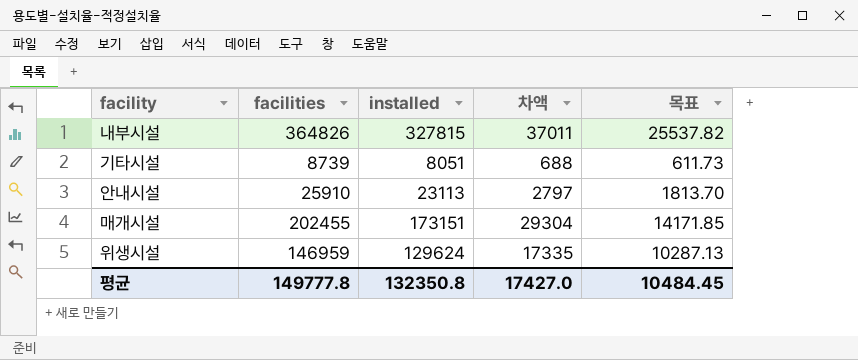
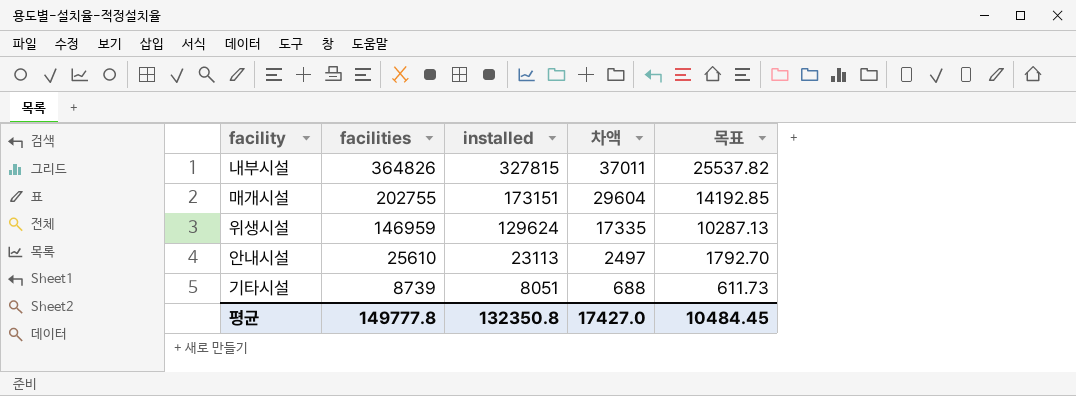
row order: none -> facilities descending
매개시설 | facilities: 202455 -> 202755
매개시설 | 차액: 29304 -> 29604
매개시설 | 목표: 14171.85 -> 14192.85
안내시설 | facilities: 25910 -> 25610
안내시설 | 차액: 2797 -> 2497
안내시설 | 목표: 1813.70 -> 1792.70

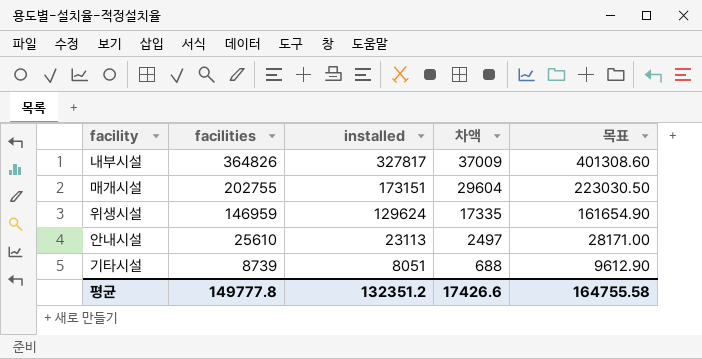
column 목표 | formula: [facilities] * 0.07 -> [facilities] * 1.1
내부시설 | installed: 327815 -> 327817
내부시설 | 차액: 37011 -> 37009
평균 | installed: 132350.8 -> 132351.2
평균 | 차액: 17427.0 -> 17426.6
평균 | 목표: 10484.45 -> 164755.58

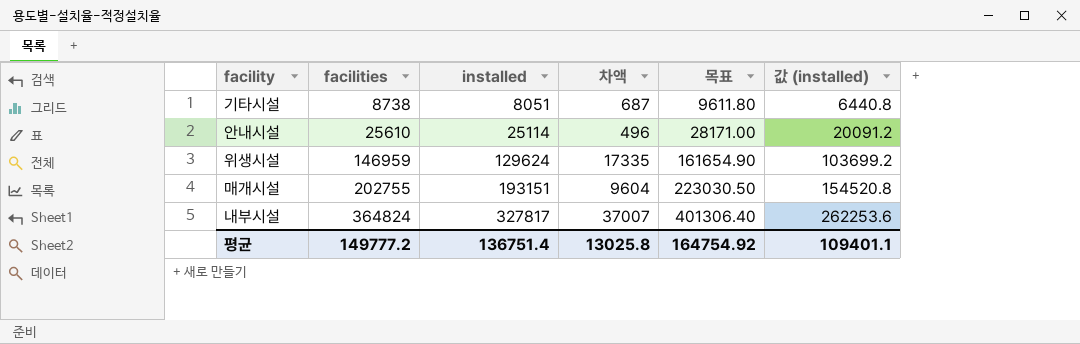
row order: facilities descending -> facilities ascending
column 값 (installed) | formula: none -> [installed] * 0.8
기타시설 | facilities: 8739 -> 8738
기타시설 | 차액: 688 -> 687
기타시설 | 목표: 9612.90 -> 9611.80
안내시설 | installed: 23113 -> 25114
안내시설 | 차액: 2497 -> 496
매개시설 | installed: 173151 -> 193151
매개시설 | 차액: 29604 -> 9604
내부시설 | facilities: 364826 -> 364824
내부시설 | 차액: 37009 -> 37007
내부시설 | 목표: 401308.60 -> 401306.40
평균 | facilities: 149777.8 -> 149777.2
평균 | installed: 132351.2 -> 136751.4
평균 | 차액: 17426.6 -> 13025.8
평균 | 목표: 164755.58 -> 164754.92

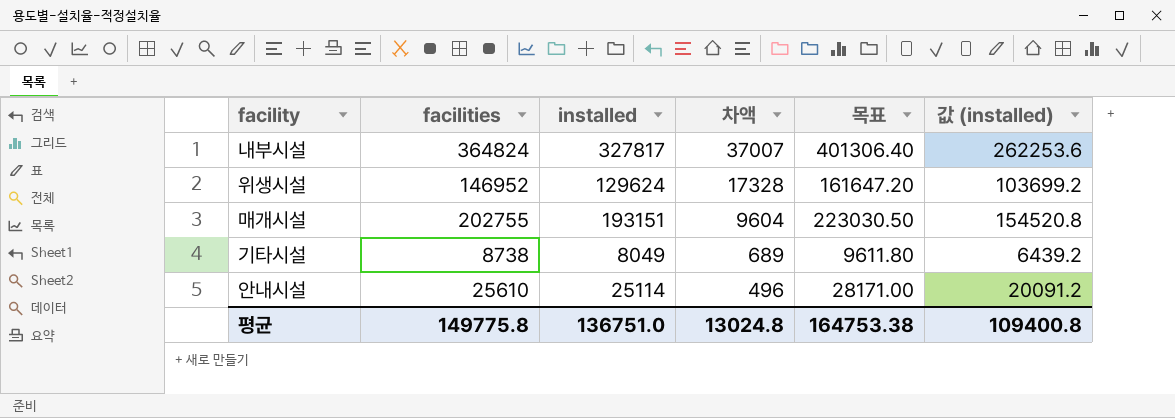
row order: facilities ascending -> 차액 descending
위생시설 | facilities: 146959 -> 146952
위생시설 | 차액: 17335 -> 17328
위생시설 | 목표: 161654.90 -> 161647.20
기타시설 | installed: 8051 -> 8049
기타시설 | 차액: 687 -> 689
기타시설 | 값 (installed): 6440.8 -> 6439.2
평균 | facilities: 149777.2 -> 149775.8
평균 | installed: 136751.4 -> 136751.0
평균 | 차액: 13025.8 -> 13024.8
평균 | 목표: 164754.92 -> 164753.38
평균 | 값 (installed): 109401.1 -> 109400.8

